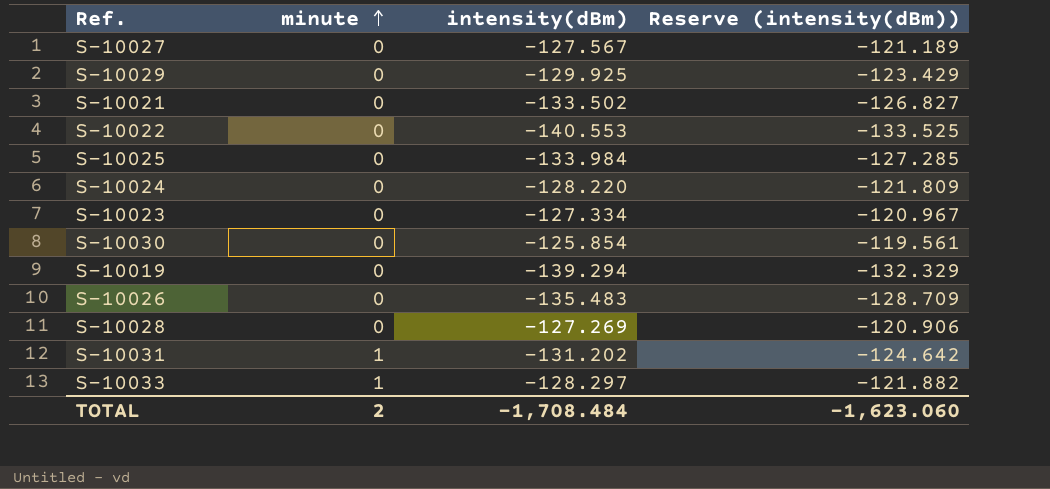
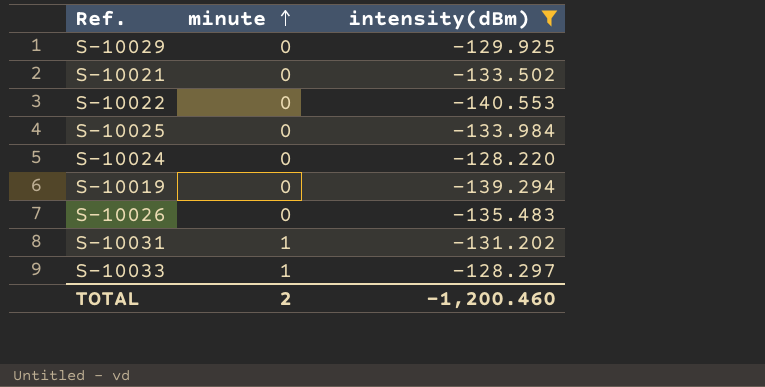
filter: none -> intensity(dBm) <= -128.220
column Reserve (intensity(dBm)) | formula: [intensity(dBm)] * 0.95 -> none
TOTAL | intensity(dBm): -1,708.484 -> -1,200.460

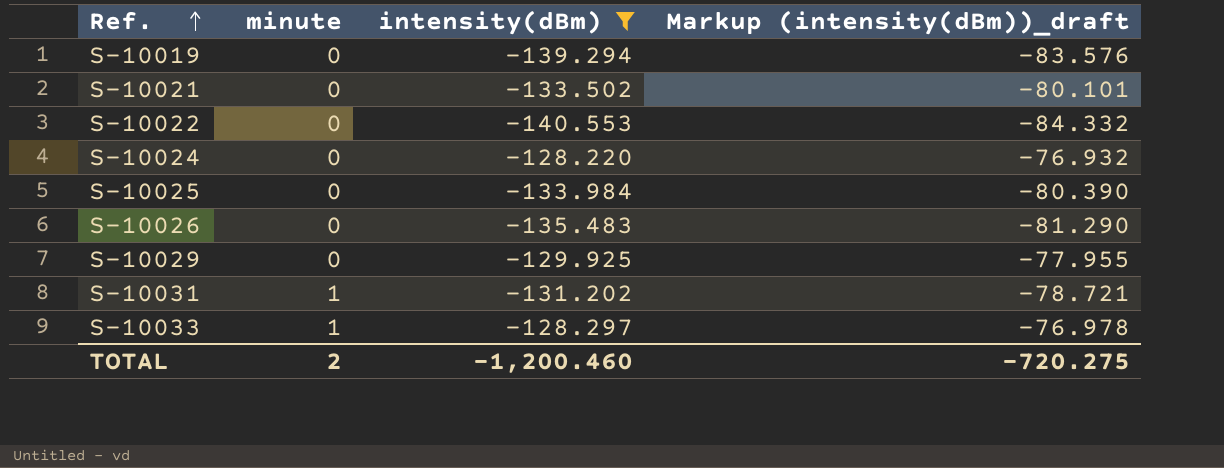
row order: minute ascending -> Ref. ascending
column Markup (intensity(dBm))_draft | formula: none -> [intensity(dBm)] * 0.6

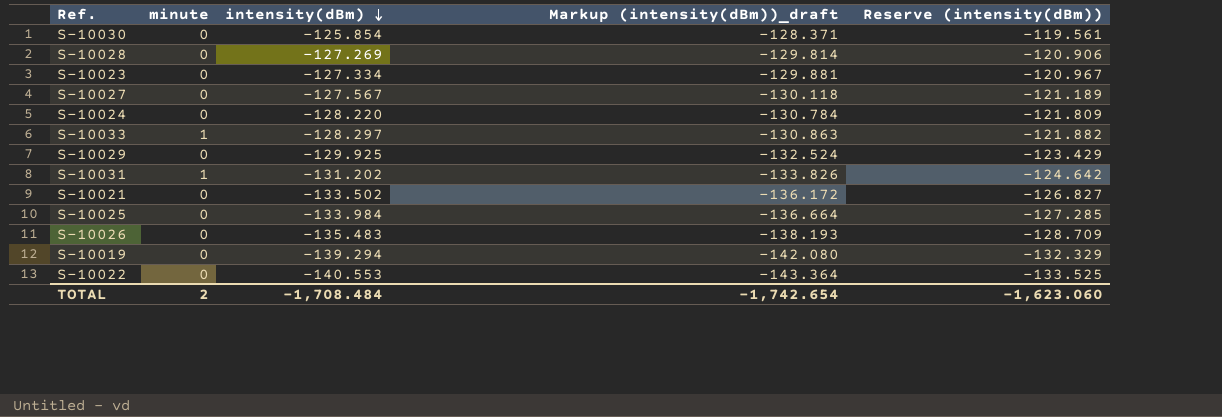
filter: intensity(dBm) <= -128.220 -> none
row order: Ref. ascending -> intensity(dBm) descending
column Markup (intensity(dBm))_draft | formula: [intensity(dBm)] * 0.6 -> [intensity(dBm)] * 1.02
column Reserve (intensity(dBm)) | formula: none -> [intensity(dBm)] * 0.95
TOTAL | intensity(dBm): -1,200.460 -> -1,708.484
TOTAL | Markup (intensity(dBm))_draft: -720.275 -> -1,742.654

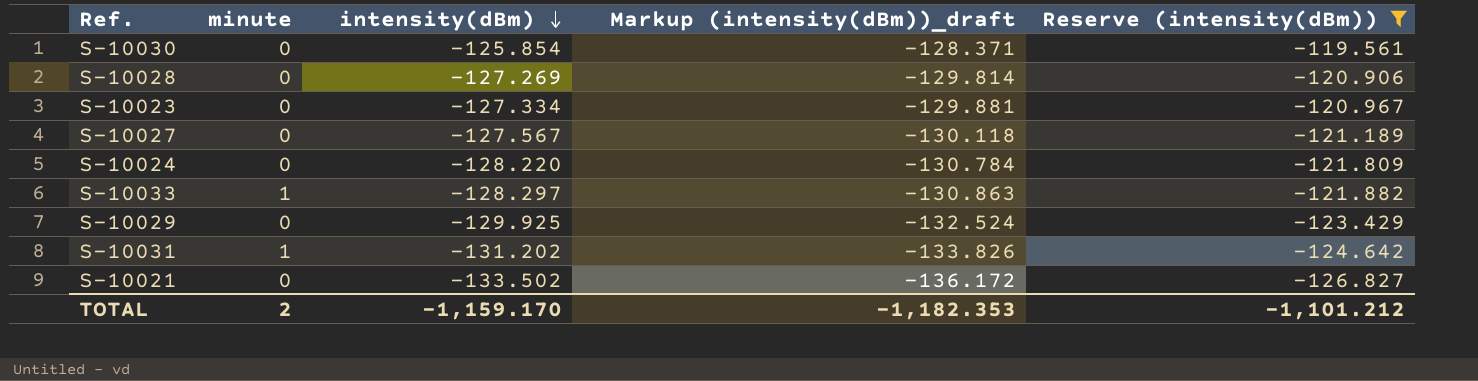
filter: none -> Reserve (intensity(dBm)) >= -126.827
TOTAL | intensity(dBm): -1,708.484 -> -1,159.170
TOTAL | Markup (intensity(dBm))_draft: -1,742.654 -> -1,182.353
TOTAL | Reserve (intensity(dBm)): -1,623.060 -> -1,101.212

